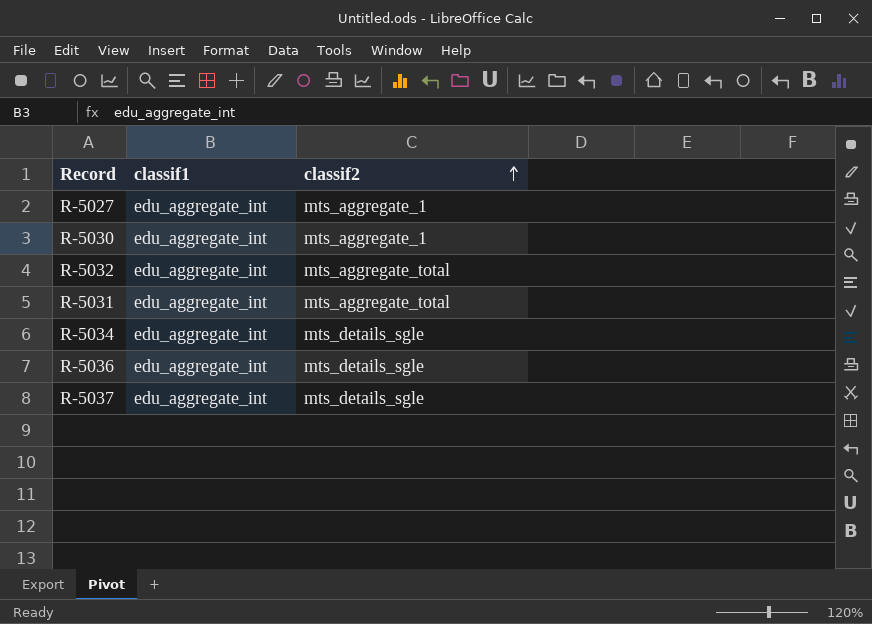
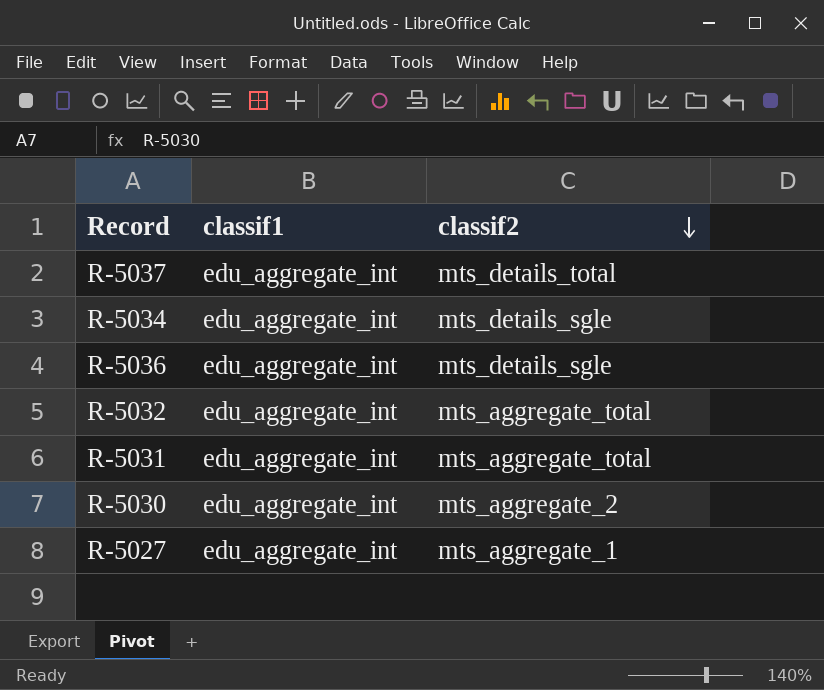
row order: classif2 ascending -> classif2 descending
R-5037 | classif2: mts_details_sgle -> mts_details_total
R-5030 | classif2: mts_aggregate_1 -> mts_aggregate_2

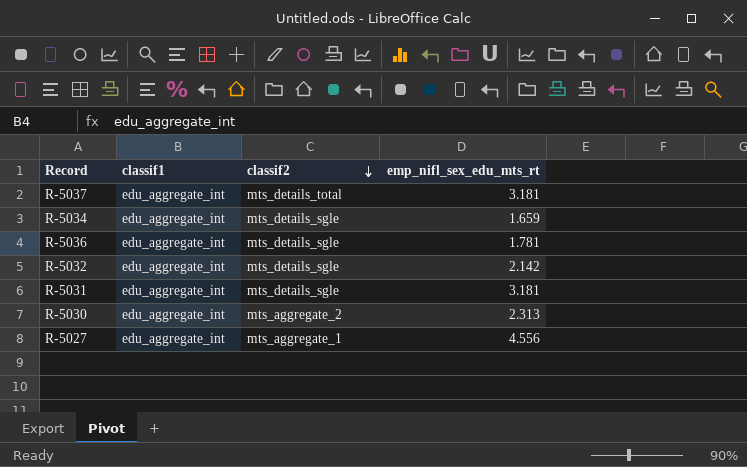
column emp_nifl_sex_edu_mts_rt | position: none -> 4
R-5032 | classif2: mts_aggregate_total -> mts_details_sgle
R-5031 | classif2: mts_aggregate_total -> mts_details_sgle

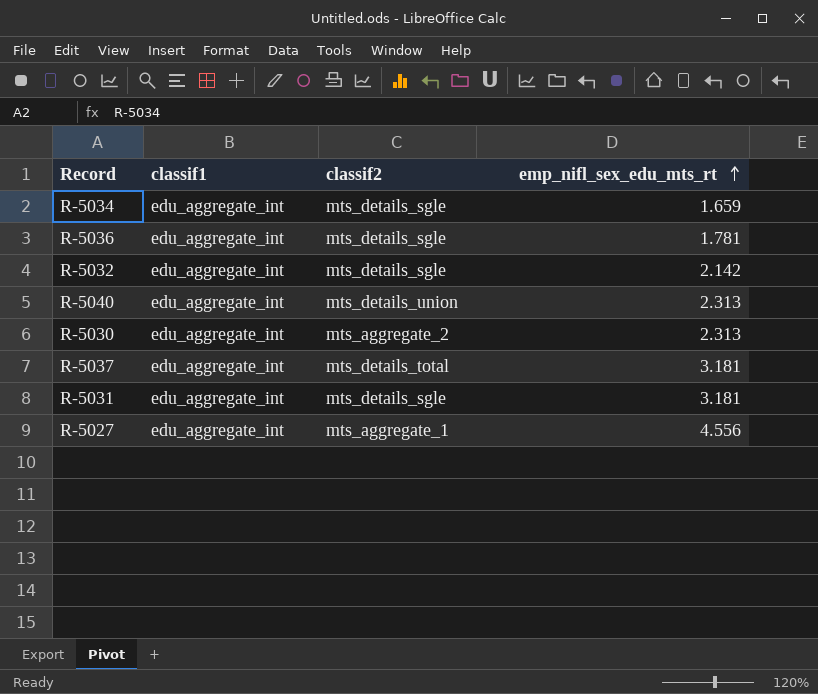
row order: classif2 descending -> emp_nifl_sex_edu_mts_rt ascending
row R-5040: none -> edu_aggregate_int | mts_details_union | 2.313

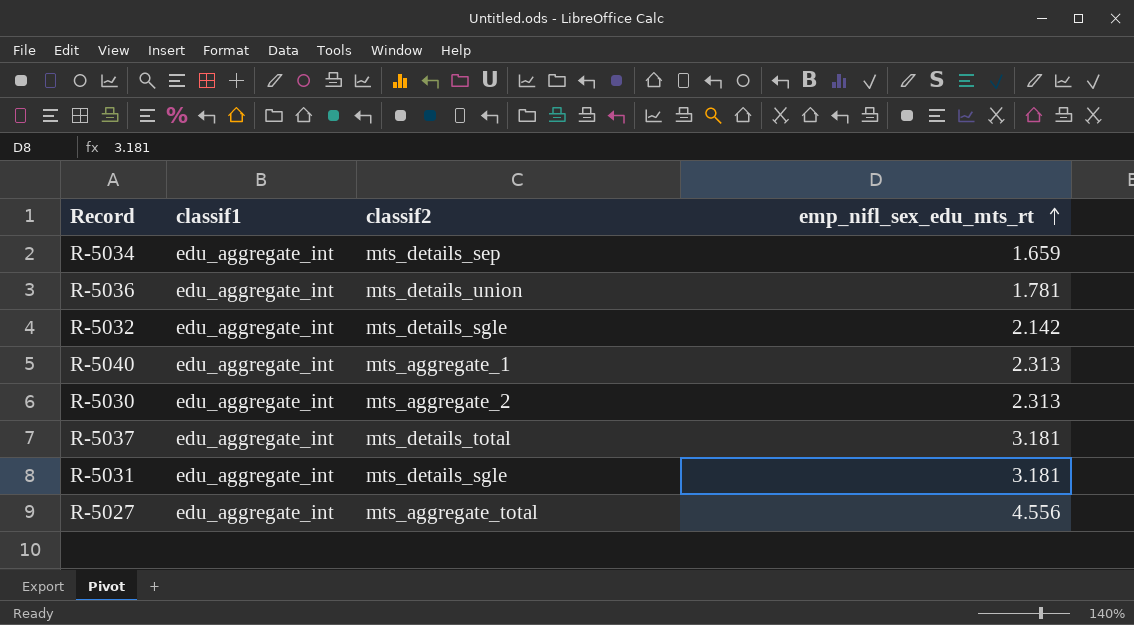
R-5034 | classif2: mts_details_sgle -> mts_details_sep
R-5036 | classif2: mts_details_sgle -> mts_details_union
R-5040 | classif2: mts_details_union -> mts_aggregate_1
R-5027 | classif2: mts_aggregate_1 -> mts_aggregate_total

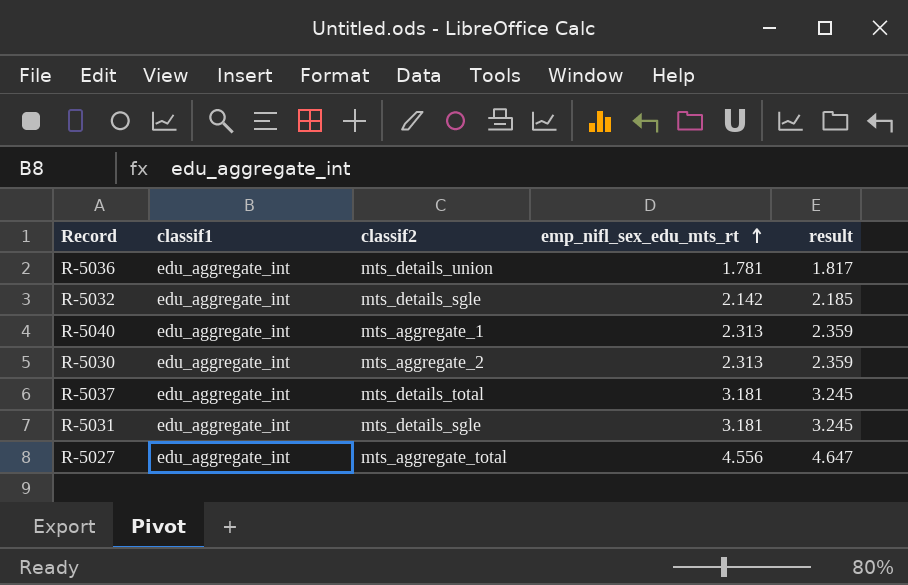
column result | formula: none -> [emp_nifl_sex_edu_mts_rt] * 1.02
row R-5034: edu_aggregate_int | mts_details_sep | 1.659 -> none

